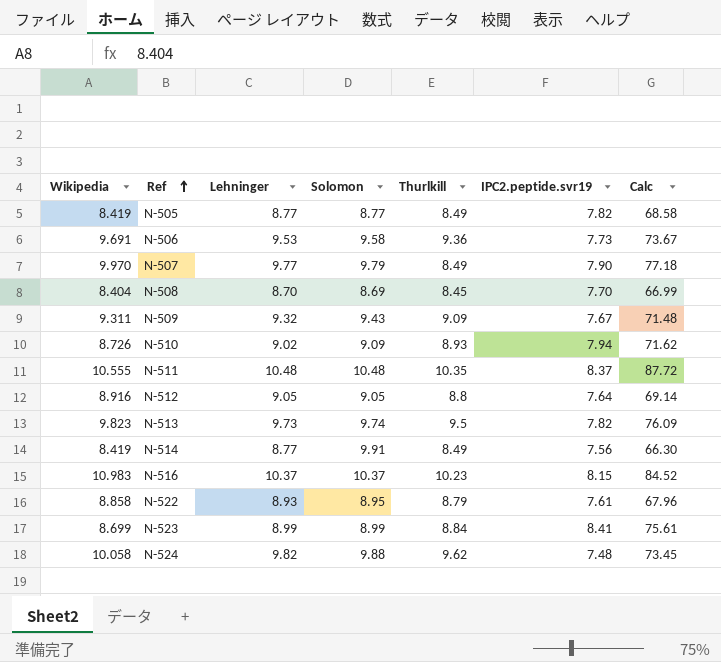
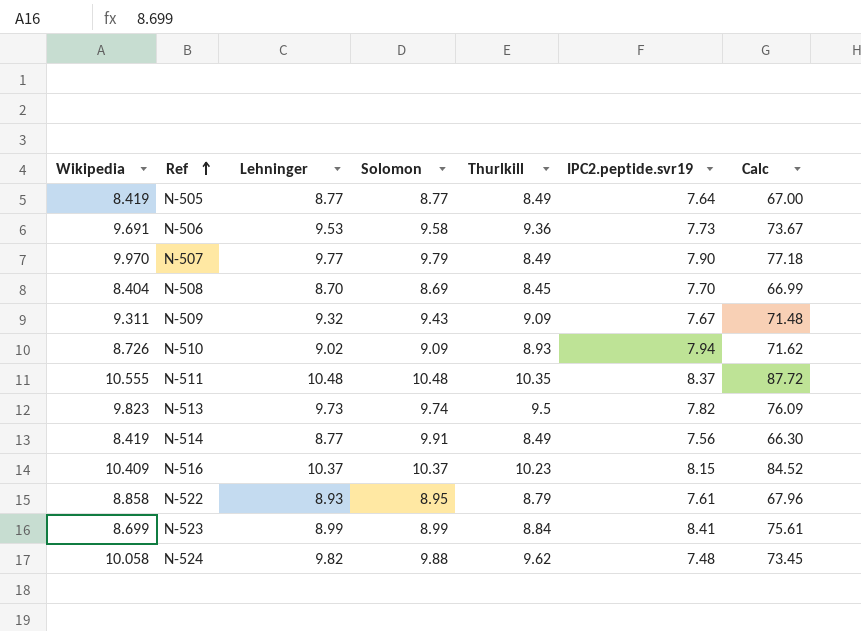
row N-512: 8.916 | 9.05 | 9.05 | 8.8 | 7.64 | 69.14 -> none
N-505 | IPC2.peptide.svr19: 7.82 -> 7.64
N-505 | Calc: 68.58 -> 67.00
N-516 | Wikipedia: 10.983 -> 10.409

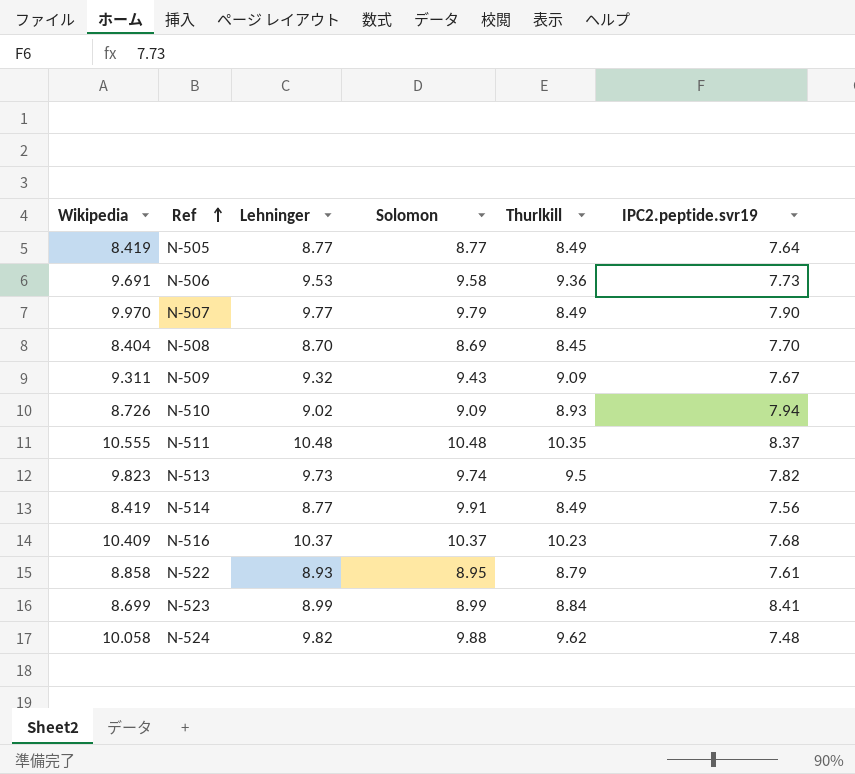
column Calc | formula: [Lehninger] * [IPC2.peptide.svr19] -> none
N-516 | IPC2.peptide.svr19: 8.15 -> 7.68

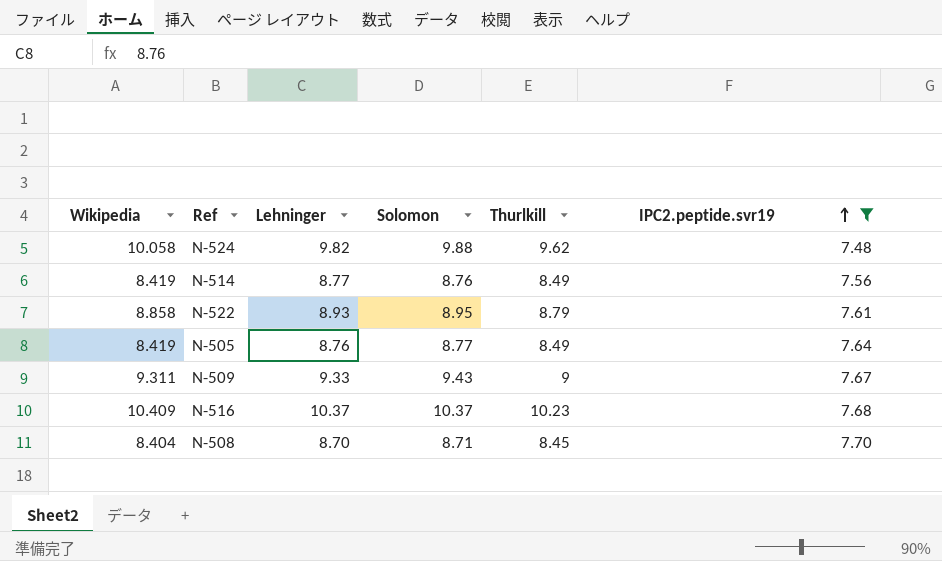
filter: none -> IPC2.peptide.svr19 <= 7.70
row order: Ref ascending -> IPC2.peptide.svr19 ascending
N-514 | Solomon: 9.91 -> 8.76
N-505 | Lehninger: 8.77 -> 8.76
N-509 | Lehninger: 9.32 -> 9.33
N-509 | Thurlkill: 9.09 -> 9
N-508 | Solomon: 8.69 -> 8.71

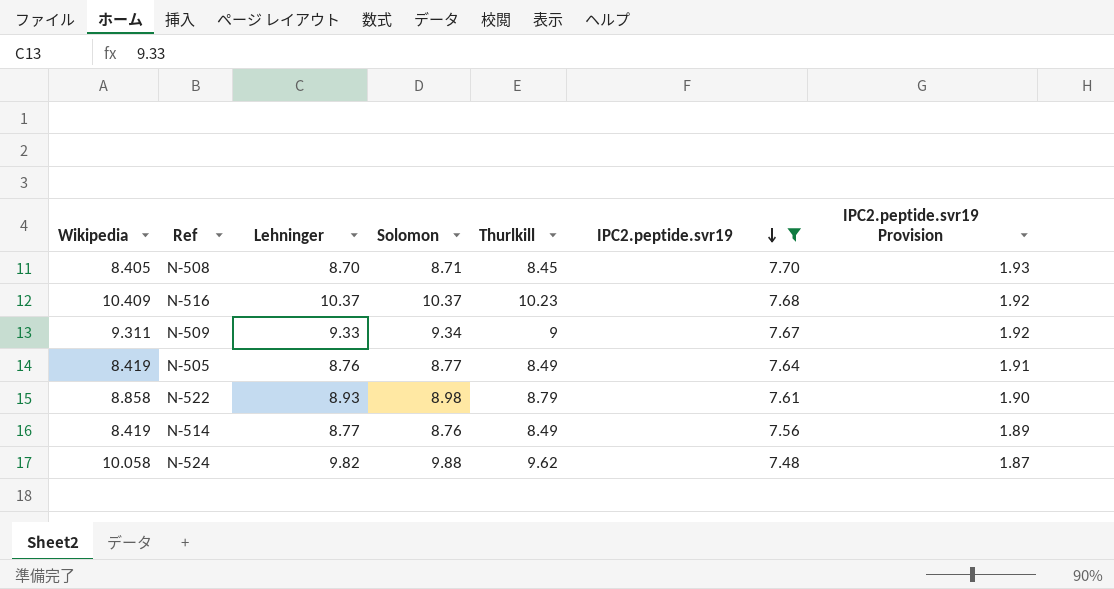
row order: IPC2.peptide.svr19 ascending -> IPC2.peptide.svr19 descending
column IPC2.peptide.svr19 Provision | formula: none -> [IPC2.peptide.svr19] * 0.25
N-508 | Wikipedia: 8.404 -> 8.405
N-509 | Solomon: 9.43 -> 9.34
N-522 | Solomon: 8.95 -> 8.98

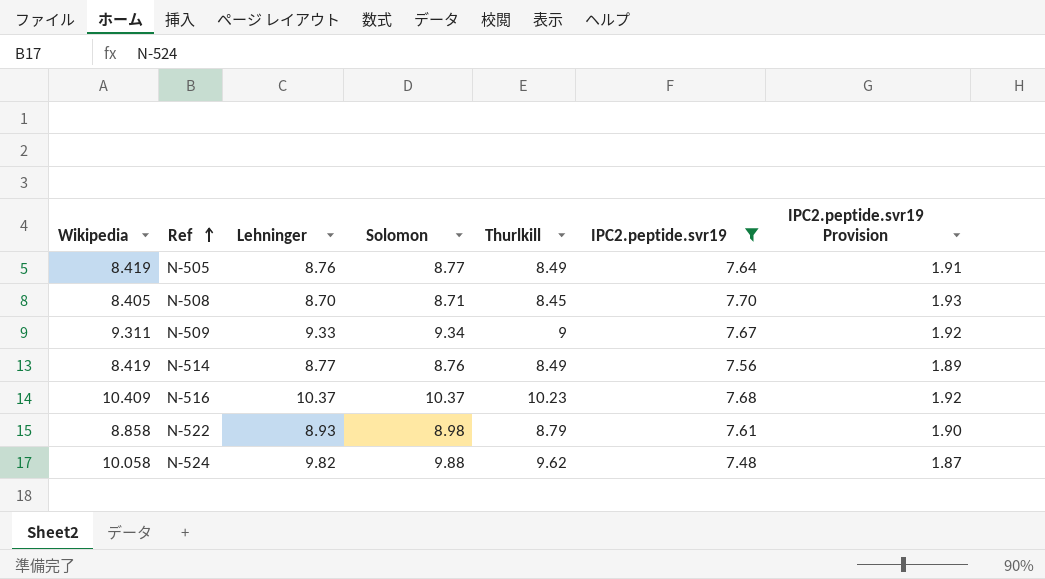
row order: IPC2.peptide.svr19 descending -> Ref ascending

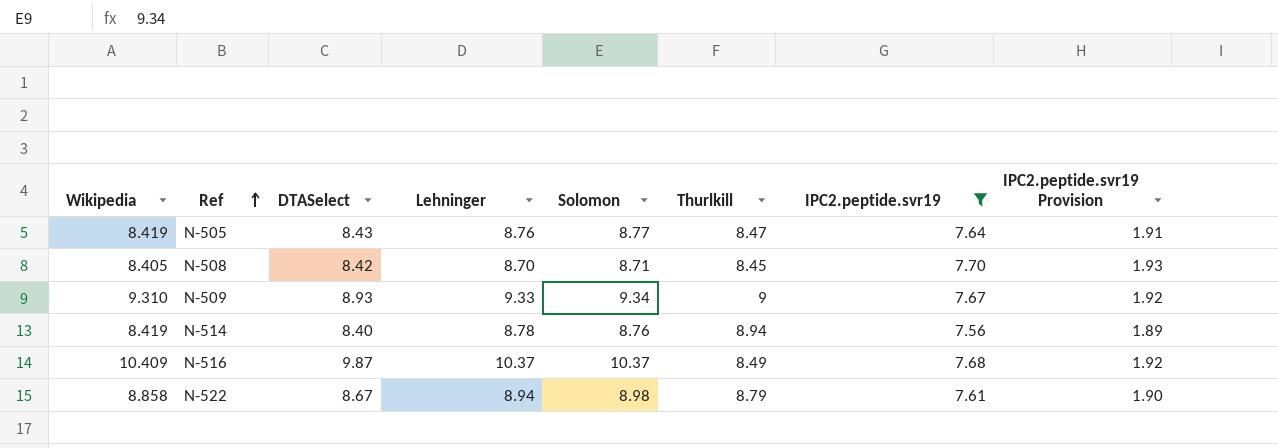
column DTASelect | position: none -> 3
row N-524: 10.058 | 9.82 | 9.88 | 9.62 | 7.48 | 1.87 -> none
N-505 | Thurlkill: 8.49 -> 8.47
N-509 | Wikipedia: 9.311 -> 9.310
N-514 | Lehninger: 8.77 -> 8.78
N-514 | Thurlkill: 8.49 -> 8.94
N-516 | Thurlkill: 10.23 -> 8.49
N-522 | Lehninger: 8.93 -> 8.94

